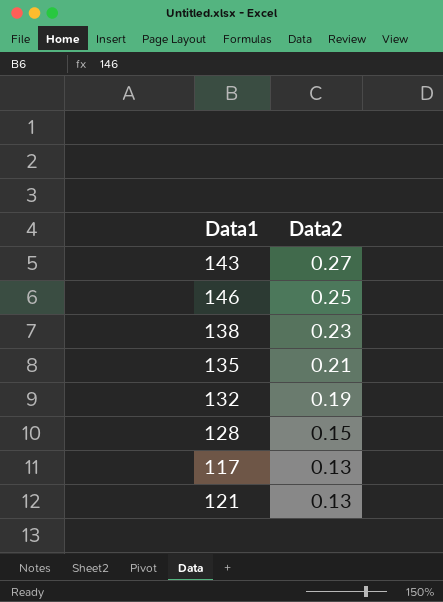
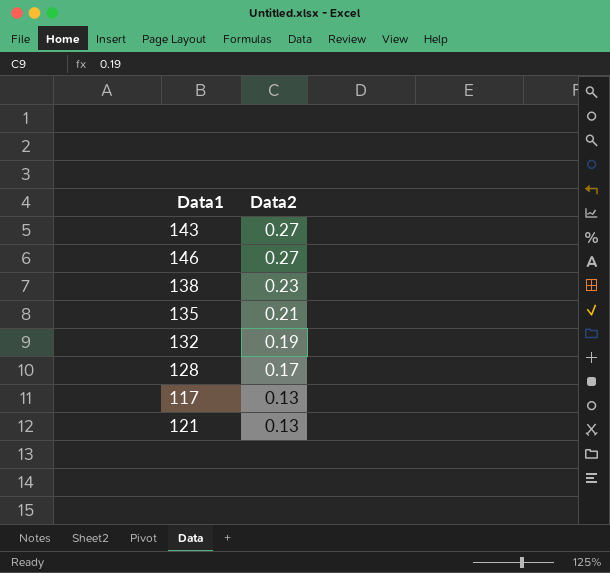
146 | Data2: 0.25 -> 0.27
128 | Data2: 0.15 -> 0.17

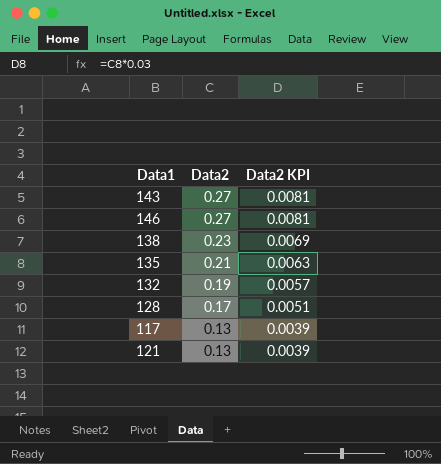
column Data2 KPI | formula: none -> [Data2] * 0.03

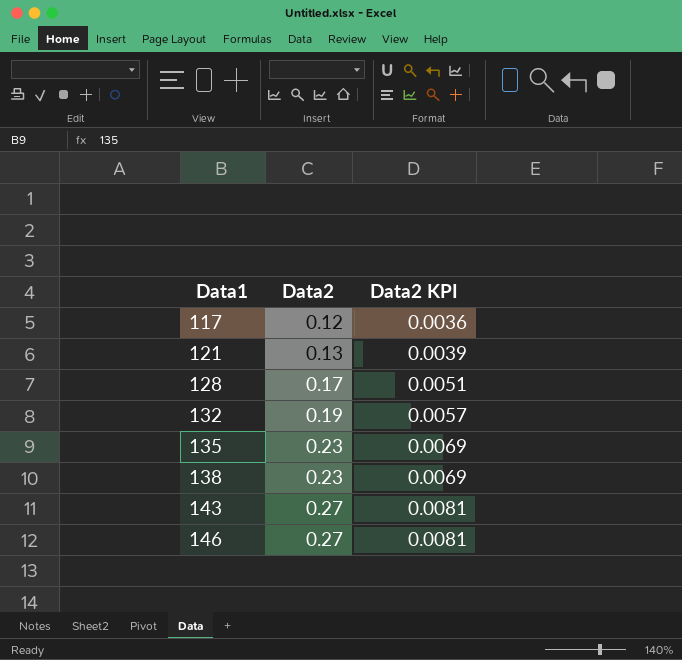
row order: Data2 descending -> Data1 ascending
117 | Data2: 0.13 -> 0.12
117 | Data2 KPI: 0.0039 -> 0.0036
135 | Data2: 0.21 -> 0.23
135 | Data2 KPI: 0.0063 -> 0.0069

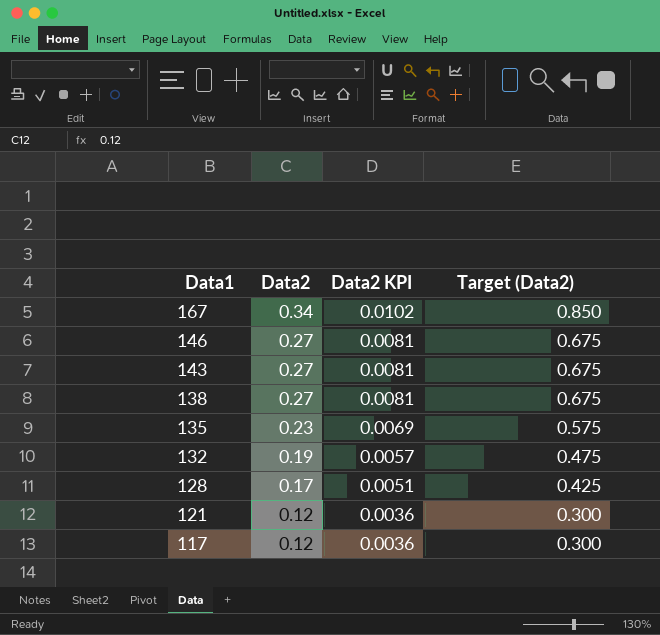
row order: Data1 ascending -> Data1 descending
column Target (Data2) | formula: none -> [Data2] * 2.5
row 167: none -> 0.34 | 0.0102 | 0.850
138 | Data2: 0.23 -> 0.27
138 | Data2 KPI: 0.0069 -> 0.0081
121 | Data2: 0.13 -> 0.12
121 | Data2 KPI: 0.0039 -> 0.0036

